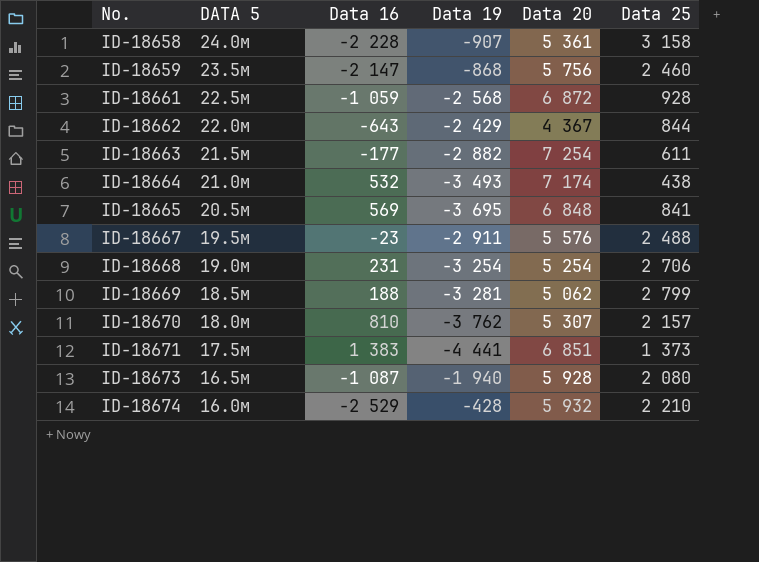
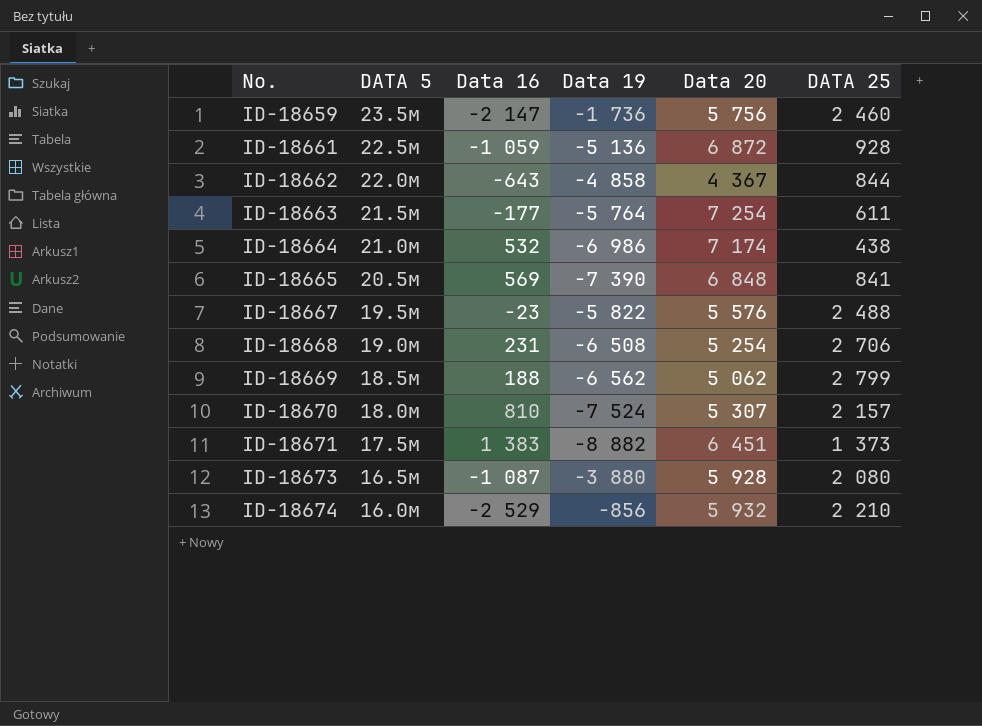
column name: Data 25 -> DATA 25
row ID-18658: 24.0м | -2 228 | -907 | 5 361 | 3 158 -> none
ID-18659 | Data 19: -868 -> -1 736
ID-18661 | Data 19: -2 568 -> -5 136
ID-18662 | Data 19: -2 429 -> -4 858
ID-18663 | Data 19: -2 882 -> -5 764
ID-18664 | Data 19: -3 493 -> -6 986
ID-18665 | Data 19: -3 695 -> -7 390
ID-18667 | Data 19: -2 911 -> -5 822
ID-18668 | Data 19: -3 254 -> -6 508
ID-18669 | Data 19: -3 281 -> -6 562
ID-18670 | Data 19: -3 762 -> -7 524
ID-18671 | Data 19: -4 441 -> -8 882
ID-18671 | Data 20: 6 851 -> 6 451
ID-18673 | Data 19: -1 940 -> -3 880
ID-18674 | Data 19: -428 -> -856

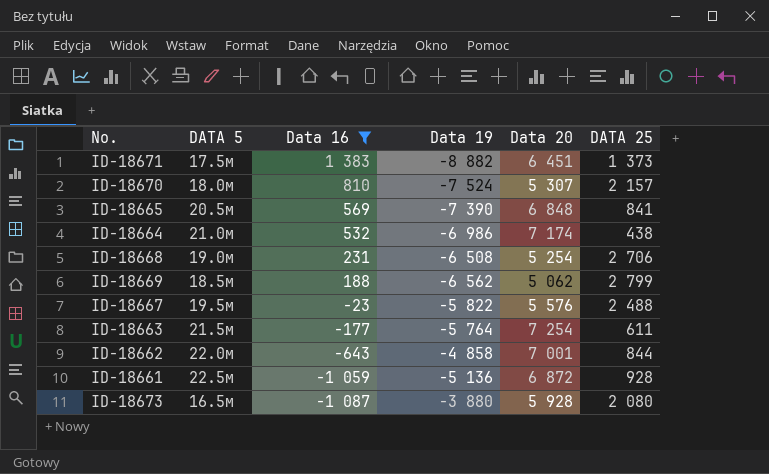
filter: none -> Data 16 >= -1 087
row order: No. ascending -> Data 16 descending
ID-18662 | Data 20: 4 367 -> 7 001

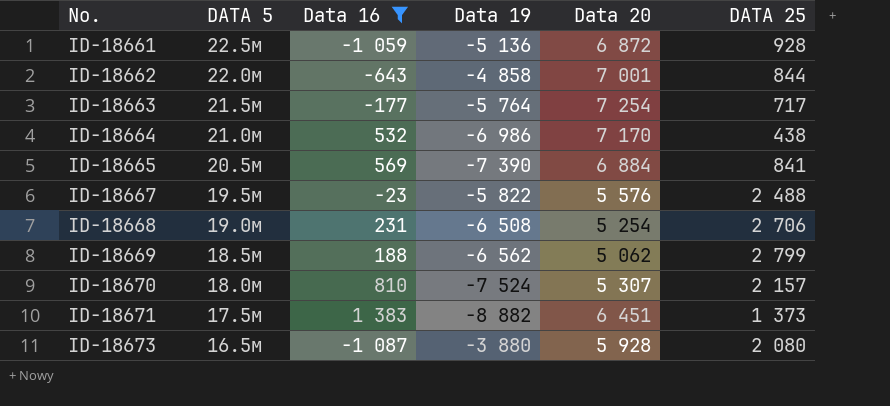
row order: Data 16 descending -> No. ascending
ID-18663 | DATA 25: 611 -> 717
ID-18664 | Data 20: 7 174 -> 7 170
ID-18665 | Data 20: 6 848 -> 6 884

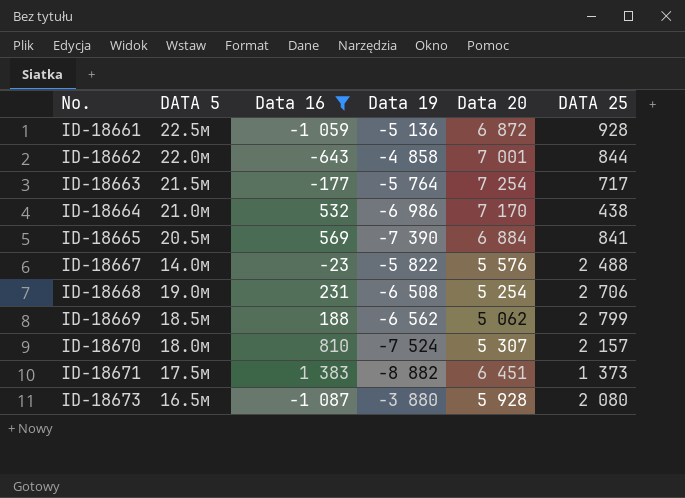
ID-18667 | DATA 5: 19.5м -> 14.0м

